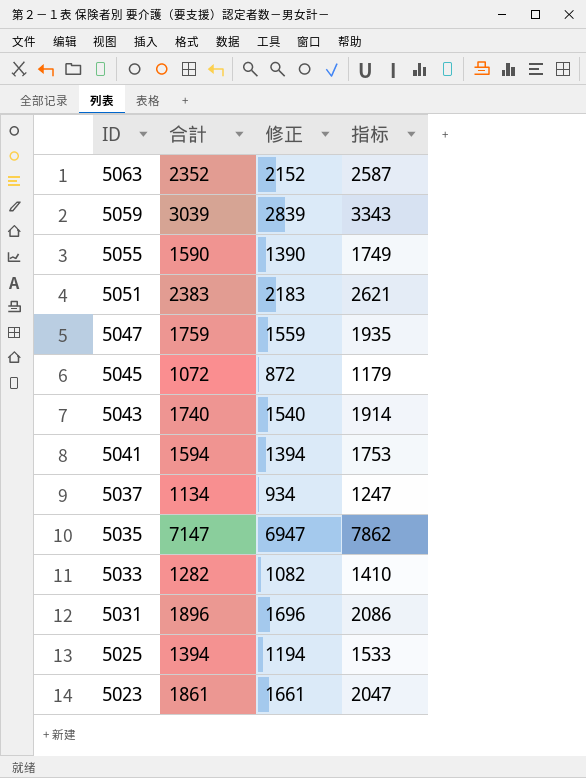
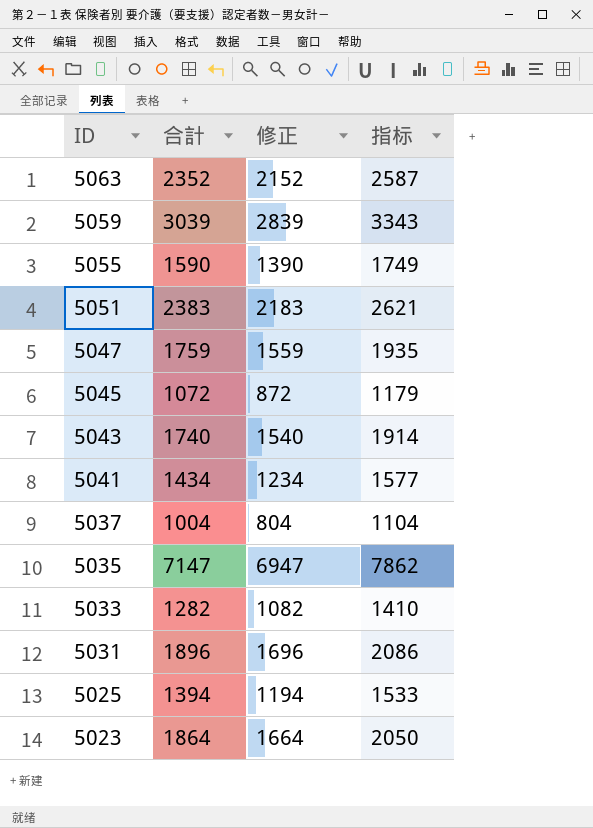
5041 | 合計: 1594 -> 1434
5041 | 修正: 1394 -> 1234
5041 | 指标: 1753 -> 1577
5037 | 合計: 1134 -> 1004
5037 | 修正: 934 -> 804
5037 | 指标: 1247 -> 1104
5023 | 合計: 1861 -> 1864
5023 | 修正: 1661 -> 1664
5023 | 指标: 2047 -> 2050

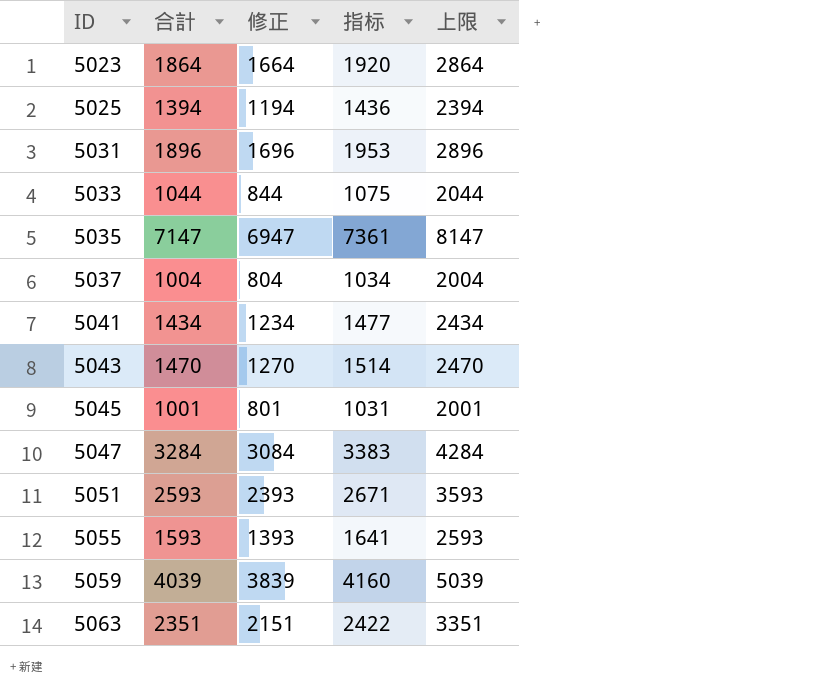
row order: ID descending -> ID ascending
column 指标 | formula: [合計] * 1.1 -> [合計] * 1.03
column 上限 | formula: none -> [合計] + 1000
5033 | 合計: 1282 -> 1044
5033 | 修正: 1082 -> 844
5043 | 合計: 1740 -> 1470
5043 | 修正: 1540 -> 1270
5045 | 合計: 1072 -> 1001
5045 | 修正: 872 -> 801
5047 | 合計: 1759 -> 3284
5047 | 修正: 1559 -> 3084
5051 | 合計: 2383 -> 2593
5051 | 修正: 2183 -> 2393
5055 | 合計: 1590 -> 1593
5055 | 修正: 1390 -> 1393
5059 | 合計: 3039 -> 4039
5059 | 修正: 2839 -> 3839
5063 | 合計: 2352 -> 2351
5063 | 修正: 2152 -> 2151

